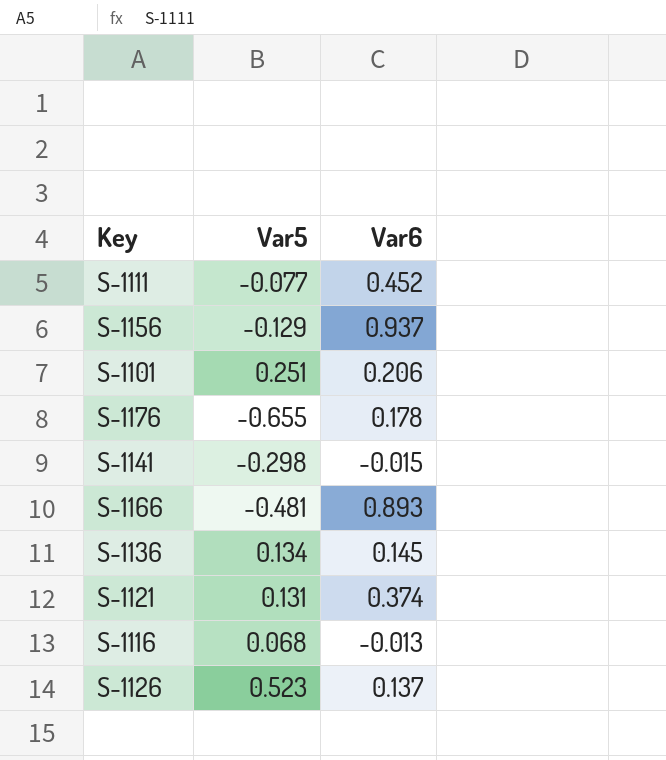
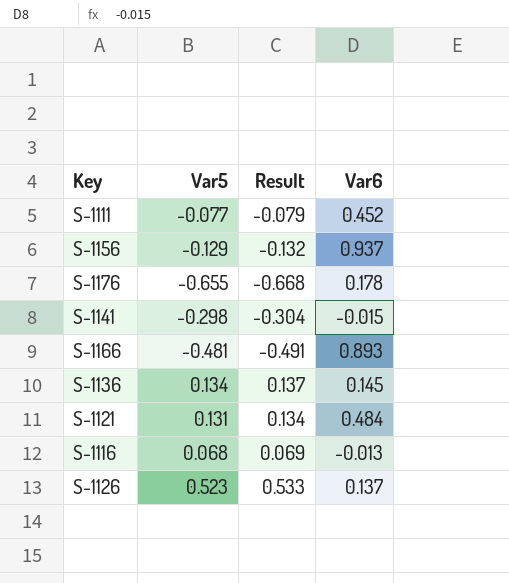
column Result | formula: none -> [Var5] * 1.02
row S-1101: 0.251 | 0.206 -> none
S-1121 | Var6: 0.374 -> 0.484

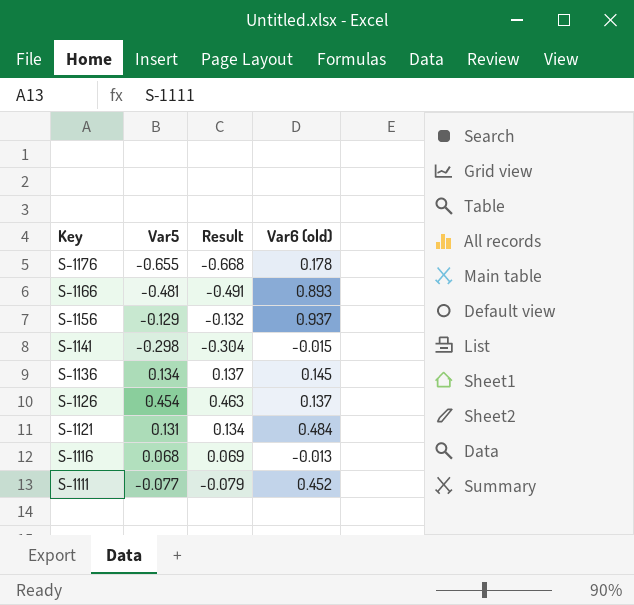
row order: none -> Key descending
column name: Var6 -> Var6 (old)
S-1126 | Var5: 0.523 -> 0.454
S-1126 | Result: 0.533 -> 0.463

